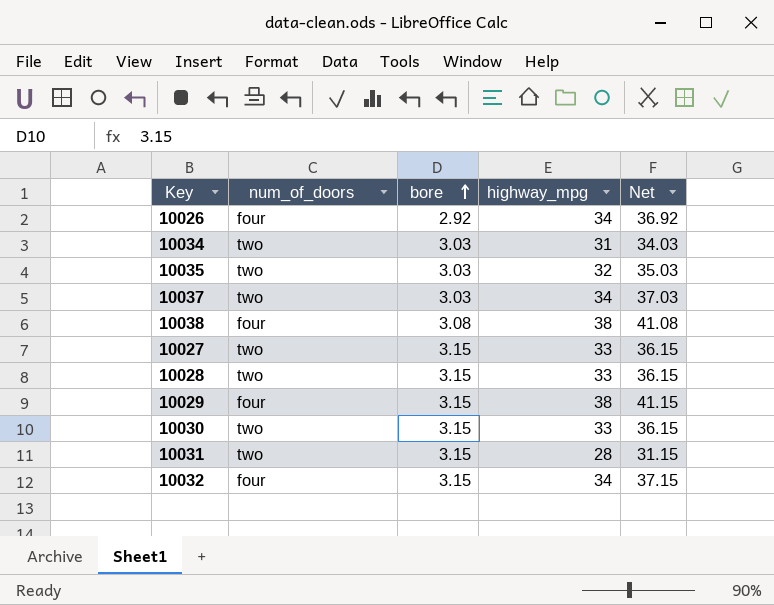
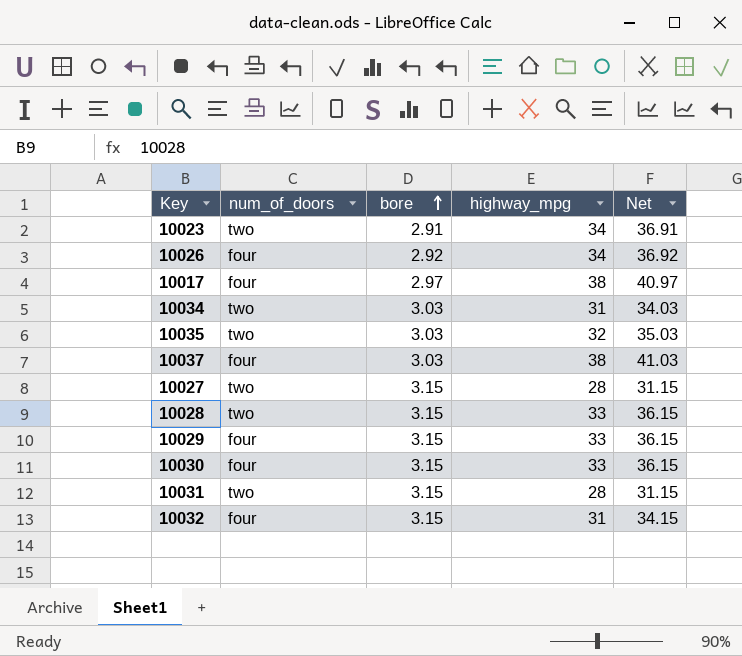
row 10038: four | 3.08 | 38 | 41.08 -> none
row 10023: none -> two | 2.91 | 34 | 36.91
row 10017: none -> four | 2.97 | 38 | 40.97
10037 | num_of_doors: two -> four
10037 | highway_mpg: 34 -> 38
10037 | Net: 37.03 -> 41.03
10027 | highway_mpg: 33 -> 28
10027 | Net: 36.15 -> 31.15
10029 | highway_mpg: 38 -> 33
10029 | Net: 41.15 -> 36.15
10030 | num_of_doors: two -> four
10032 | highway_mpg: 34 -> 31
10032 | Net: 37.15 -> 34.15

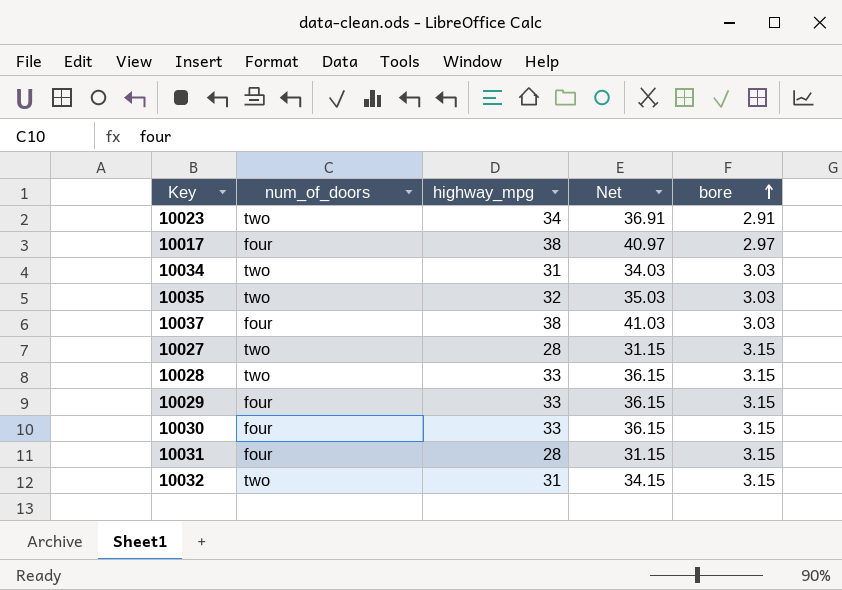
column bore | position: 3 -> 5
row 10026: four | 2.92 | 34 | 36.92 -> none
10031 | num_of_doors: two -> four
10032 | num_of_doors: four -> two

